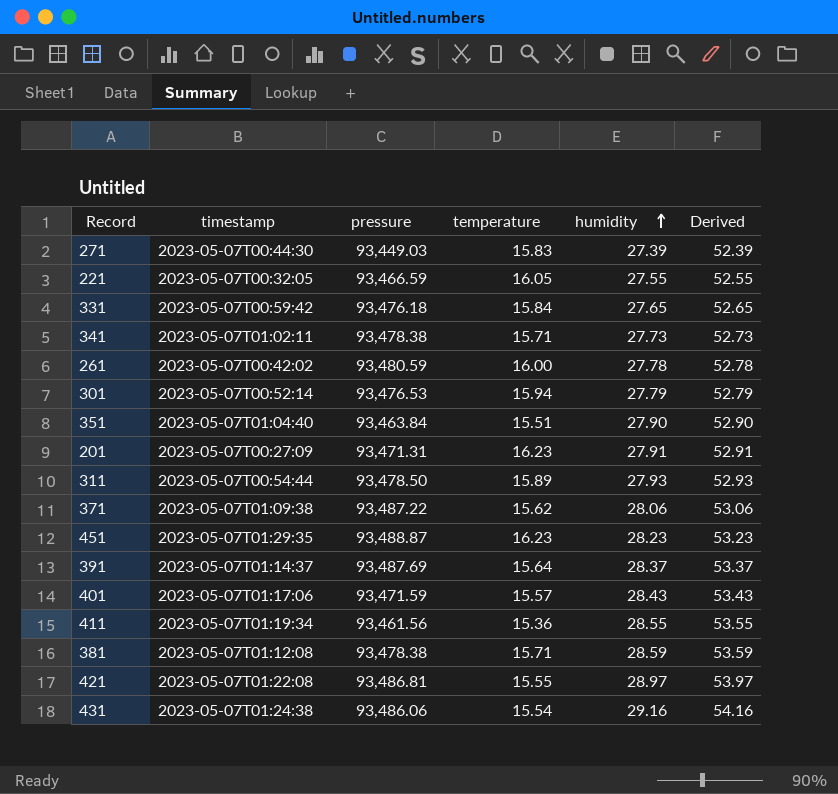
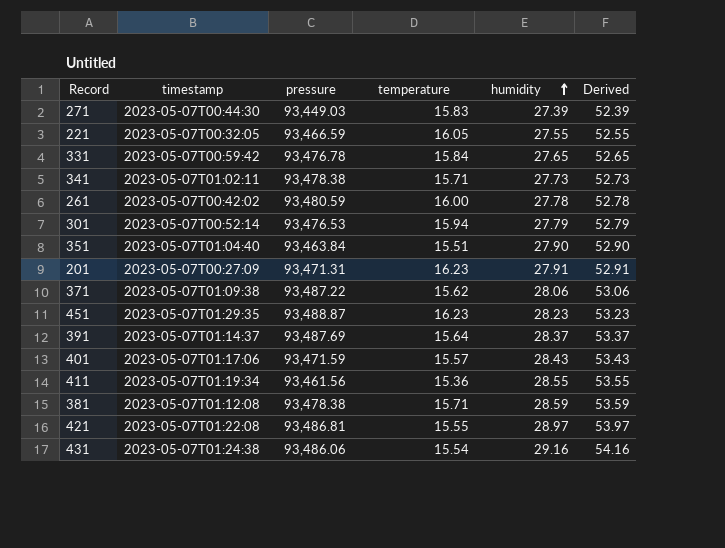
row 311: 2023-05-07T00:54:44 | 93,478.50 | 15.89 | 27.93 | 52.93 -> none
331 | pressure: 93,476.18 -> 93,476.78

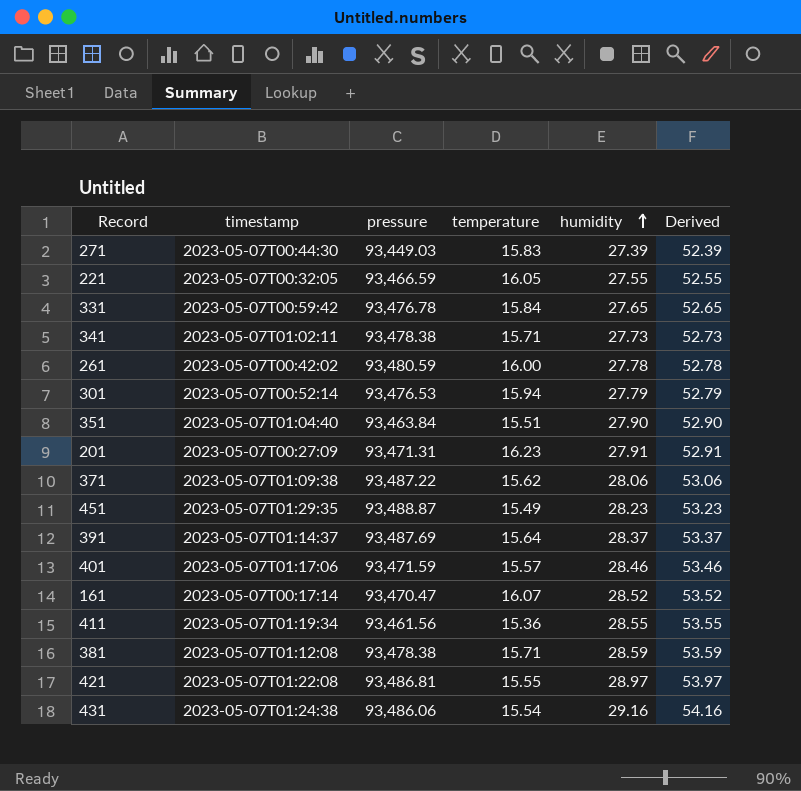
451 | temperature: 16.23 -> 15.49
401 | humidity: 28.43 -> 28.46
401 | Derived: 53.43 -> 53.46
row 161: none -> 2023-05-07T00:17:14 | 93,470.47 | 16.07 | 28.52 | 53.52

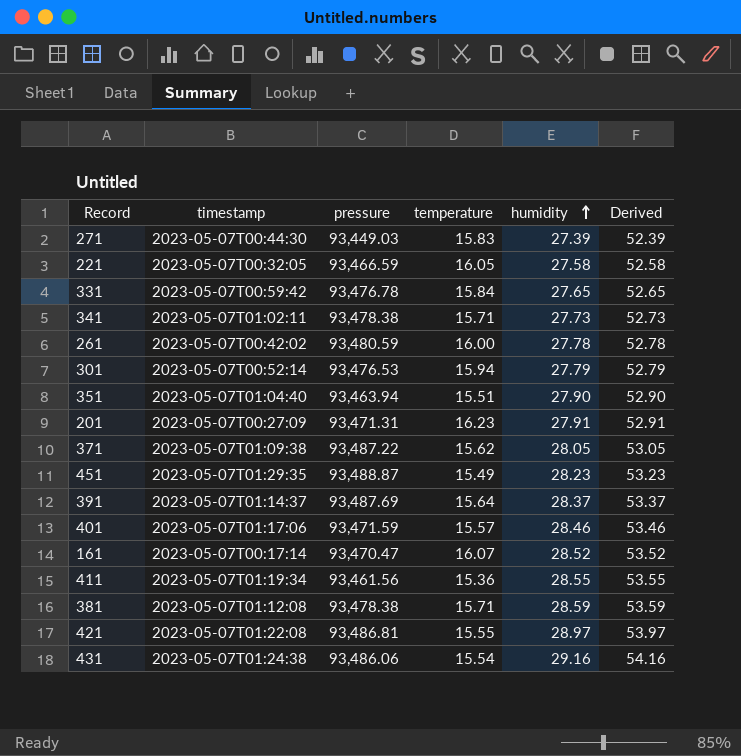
221 | humidity: 27.55 -> 27.58
221 | Derived: 52.55 -> 52.58
351 | pressure: 93,463.84 -> 93,463.94
371 | humidity: 28.06 -> 28.05
371 | Derived: 53.06 -> 53.05

